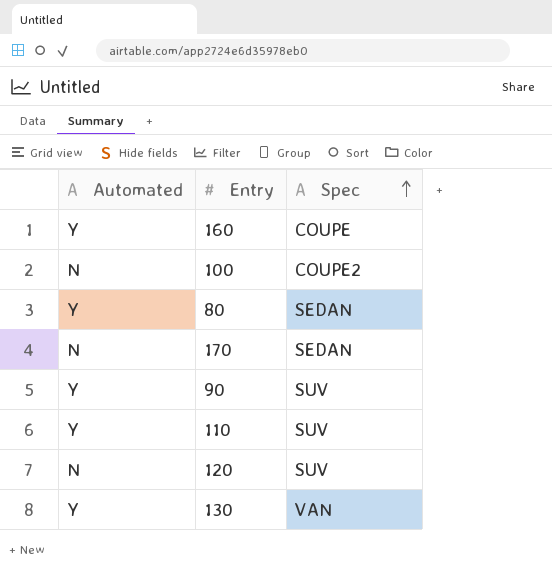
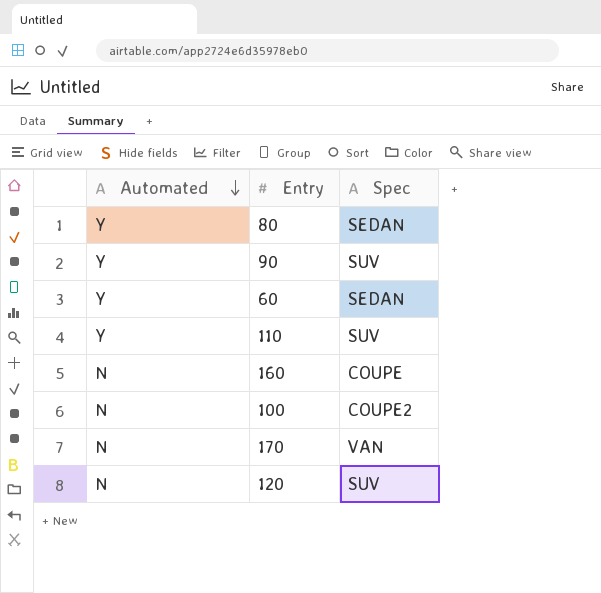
row order: Spec ascending -> Automated descending
row 130: Y | VAN -> none
row 60: none -> Y | SEDAN
160 | Automated: Y -> N
170 | Spec: SEDAN -> VAN

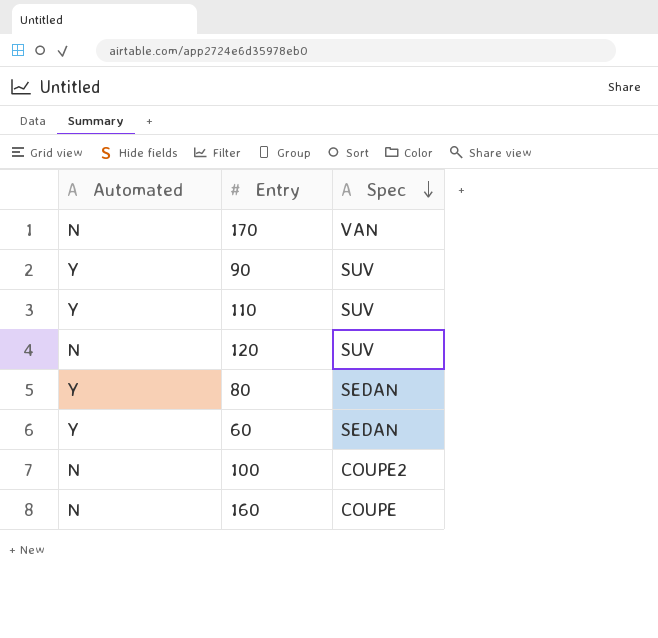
row order: Automated descending -> Spec descending

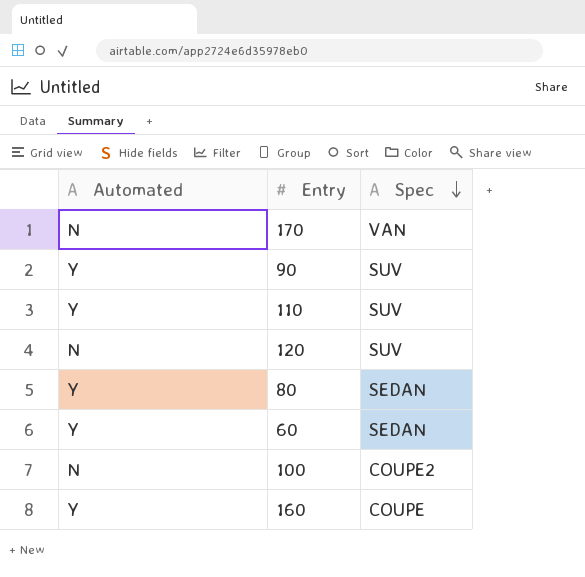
160 | Automated: N -> Y

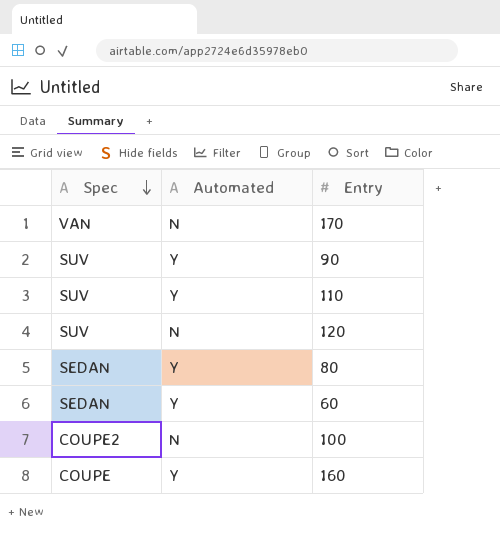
column Spec | position: 3 -> 1

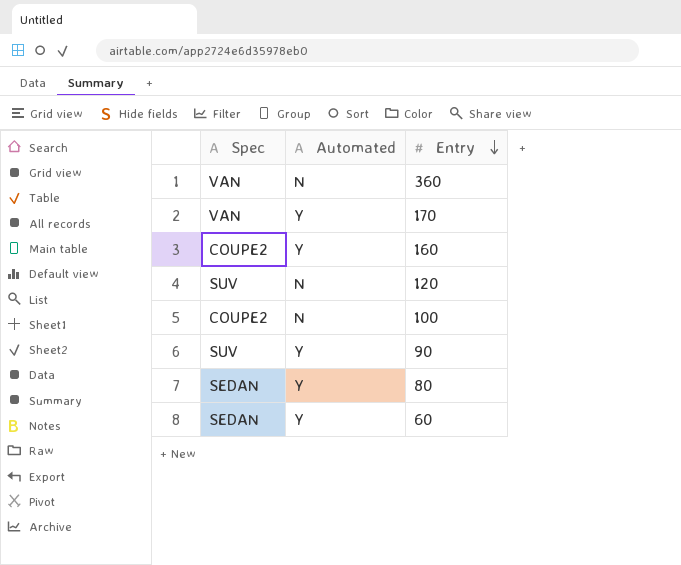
row order: Spec descending -> Entry descending
row 110: SUV | Y -> none
row 360: none -> VAN | N
170 | Automated: N -> Y
160 | Spec: COUPE -> COUPE2

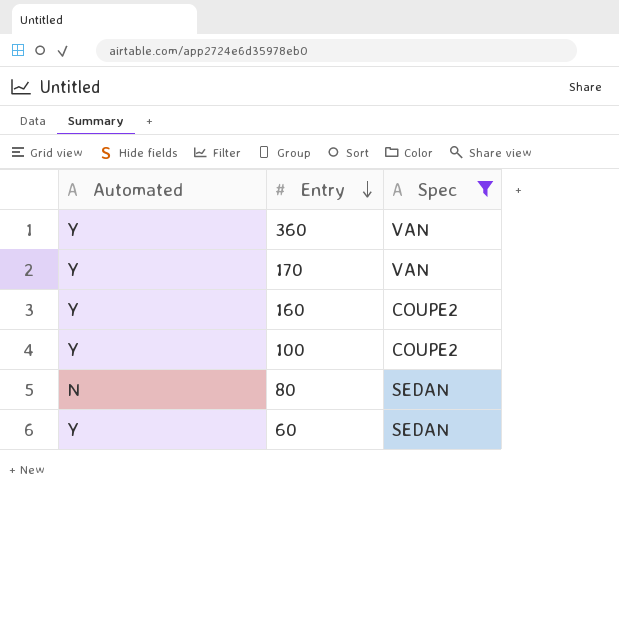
filter: none -> Spec != SUV
column Spec | position: 1 -> 3
360 | Automated: N -> Y
100 | Automated: N -> Y
80 | Automated: Y -> N

